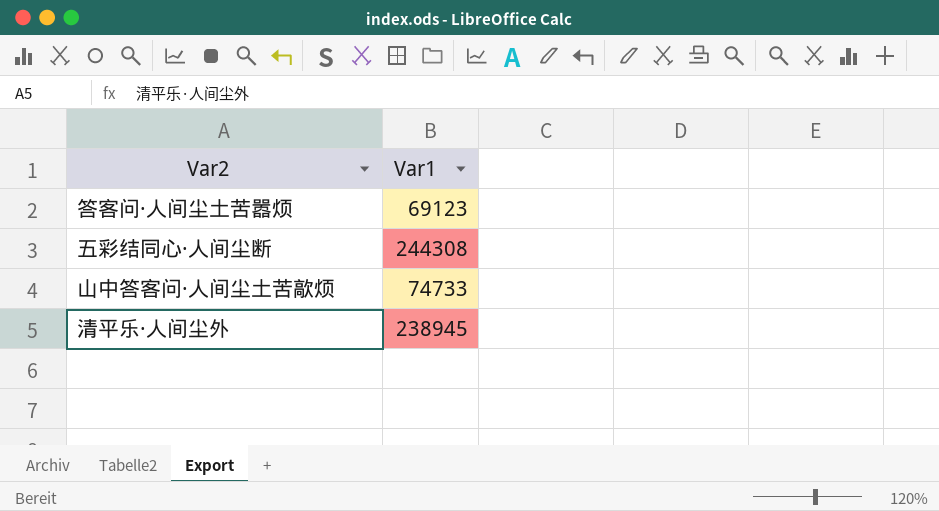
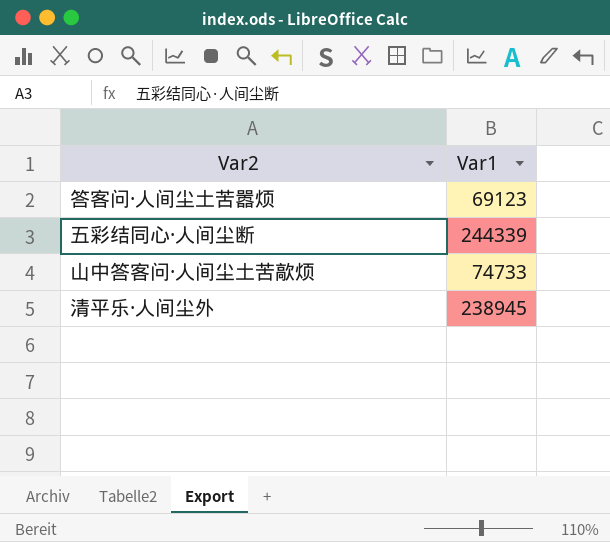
五彩结同心·人间尘断 | Var1: 244308 -> 244339

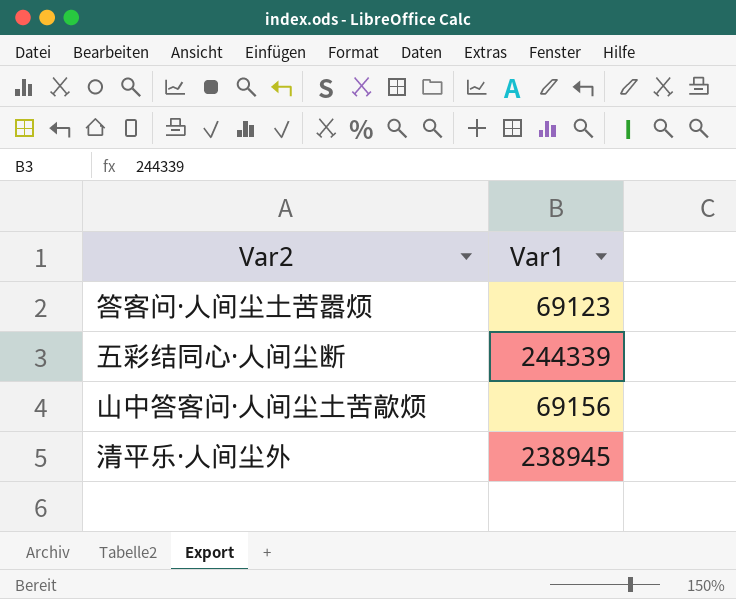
山中答客问·人间尘土苦歊烦 | Var1: 74733 -> 69156

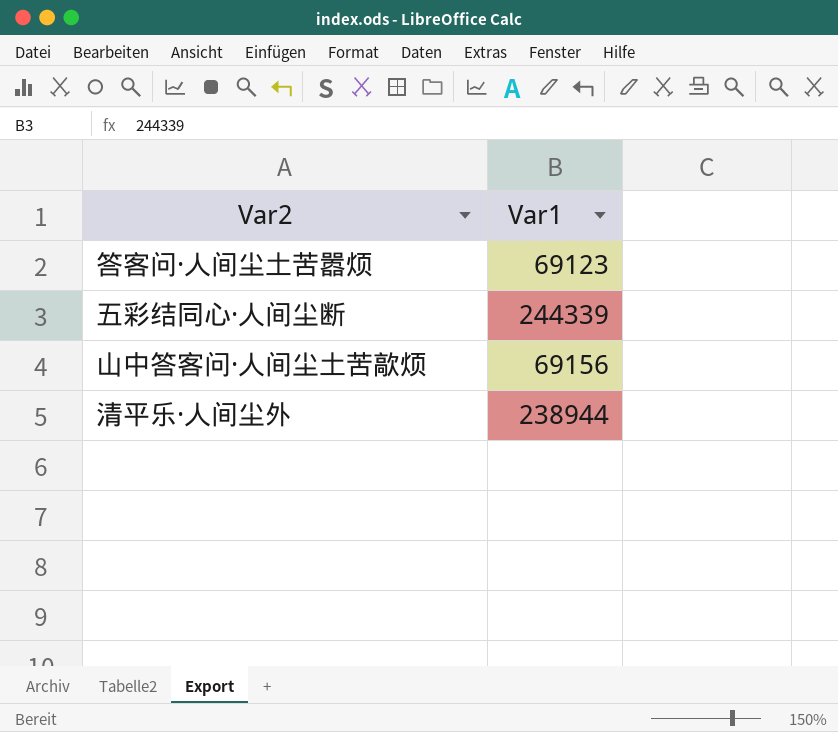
清平乐·人间尘外 | Var1: 238945 -> 238944

